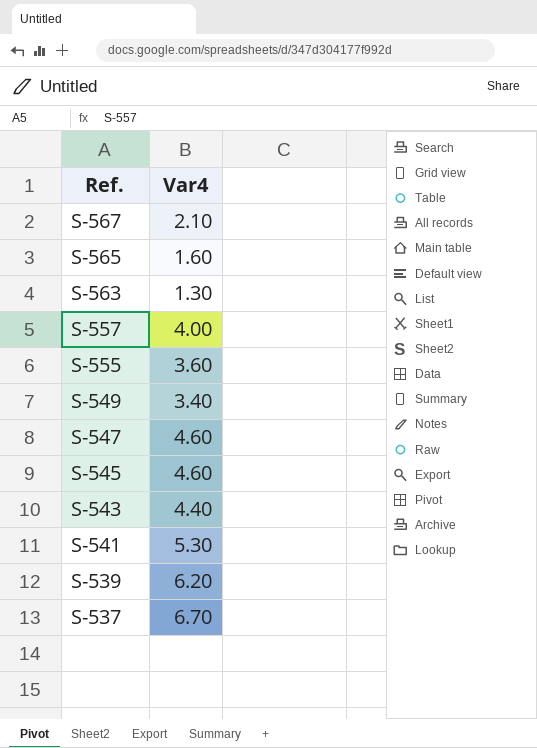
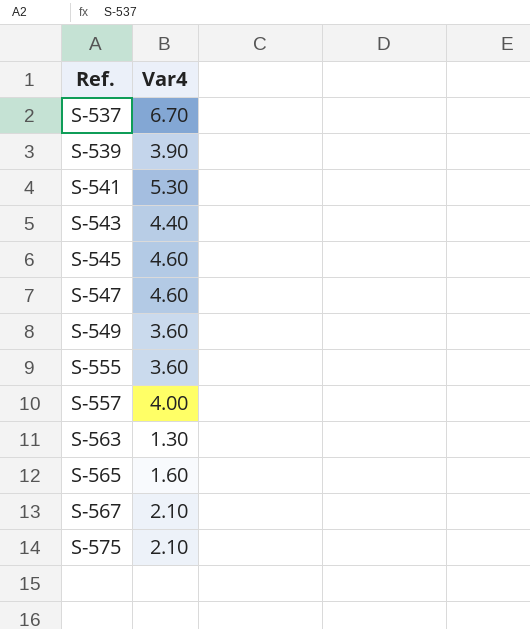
row order: Ref. descending -> Ref. ascending
S-539 | Var4: 6.20 -> 3.90
S-549 | Var4: 3.40 -> 3.60
row S-575: none -> 2.10

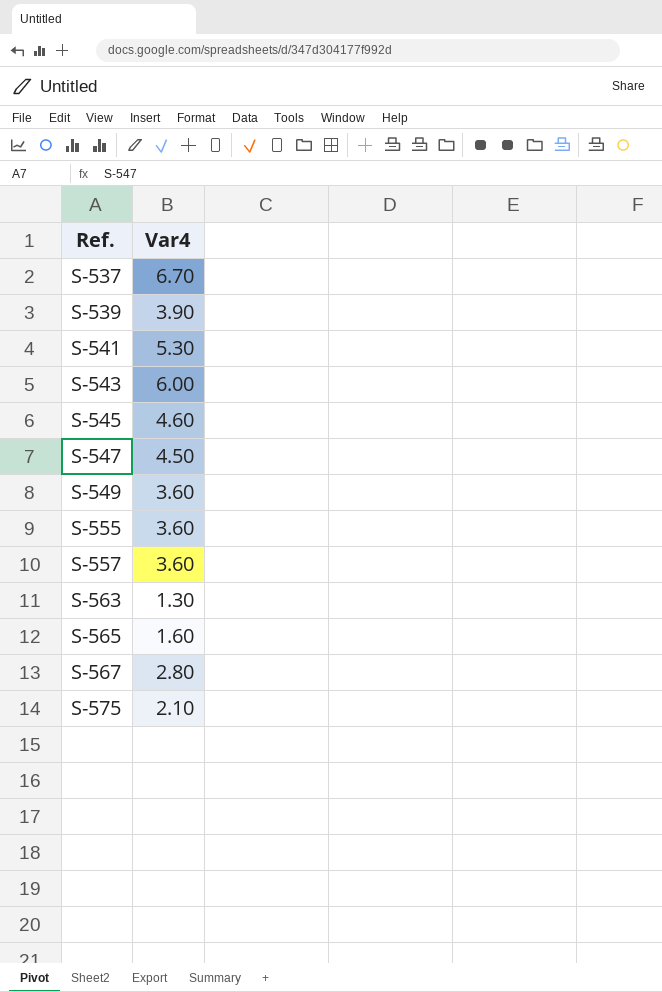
S-543 | Var4: 4.40 -> 6.00
S-547 | Var4: 4.60 -> 4.50
S-557 | Var4: 4.00 -> 3.60
S-567 | Var4: 2.10 -> 2.80

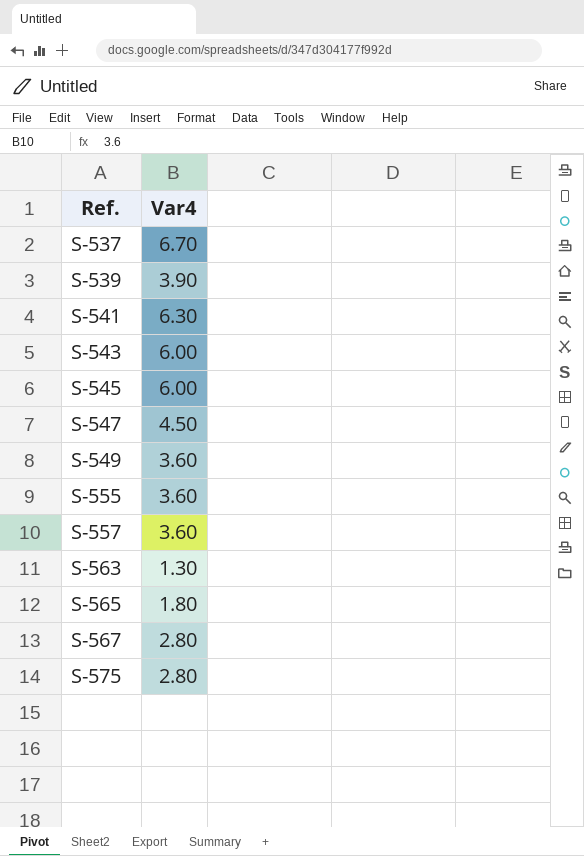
S-541 | Var4: 5.30 -> 6.30
S-545 | Var4: 4.60 -> 6.00
S-565 | Var4: 1.60 -> 1.80
S-575 | Var4: 2.10 -> 2.80

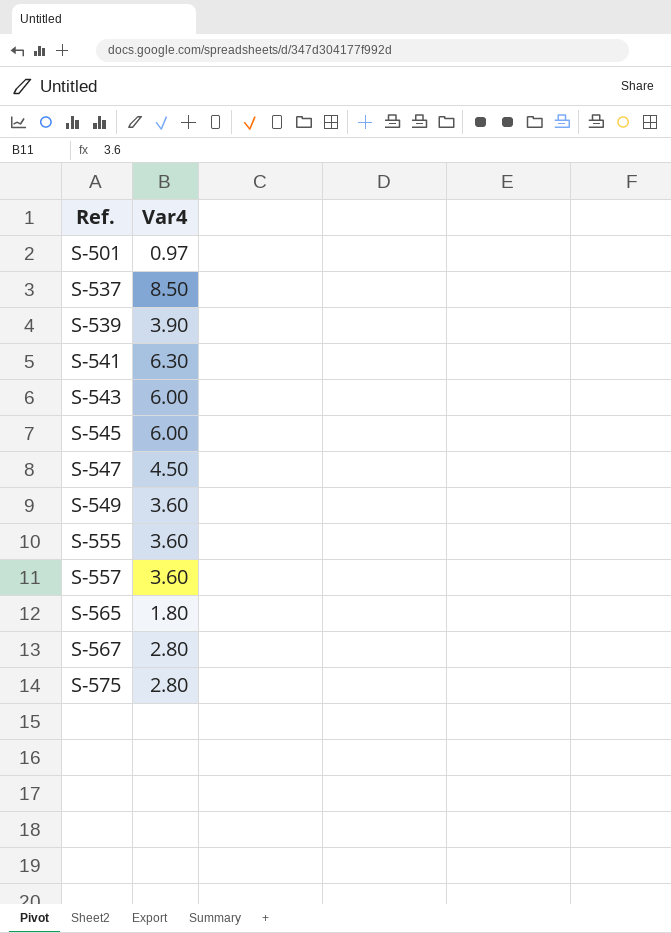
row S-563: 1.30 -> none
row S-501: none -> 0.97
S-537 | Var4: 6.70 -> 8.50

